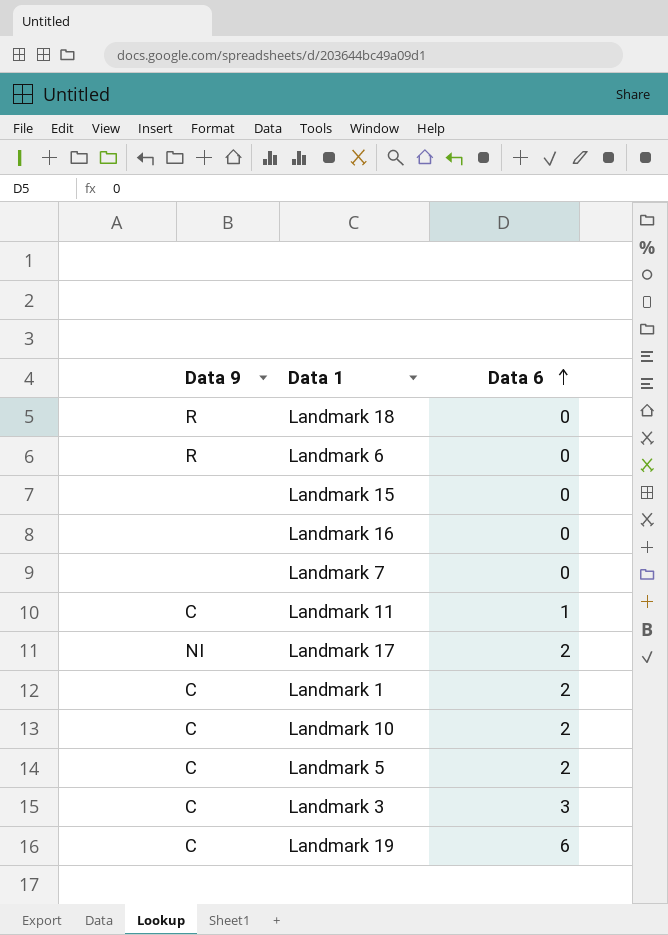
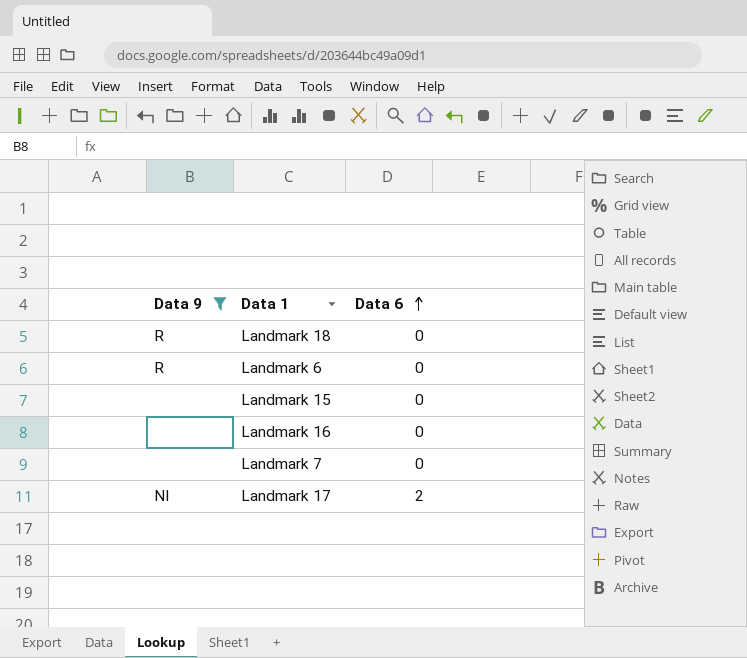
filter: none -> Data 9 != C

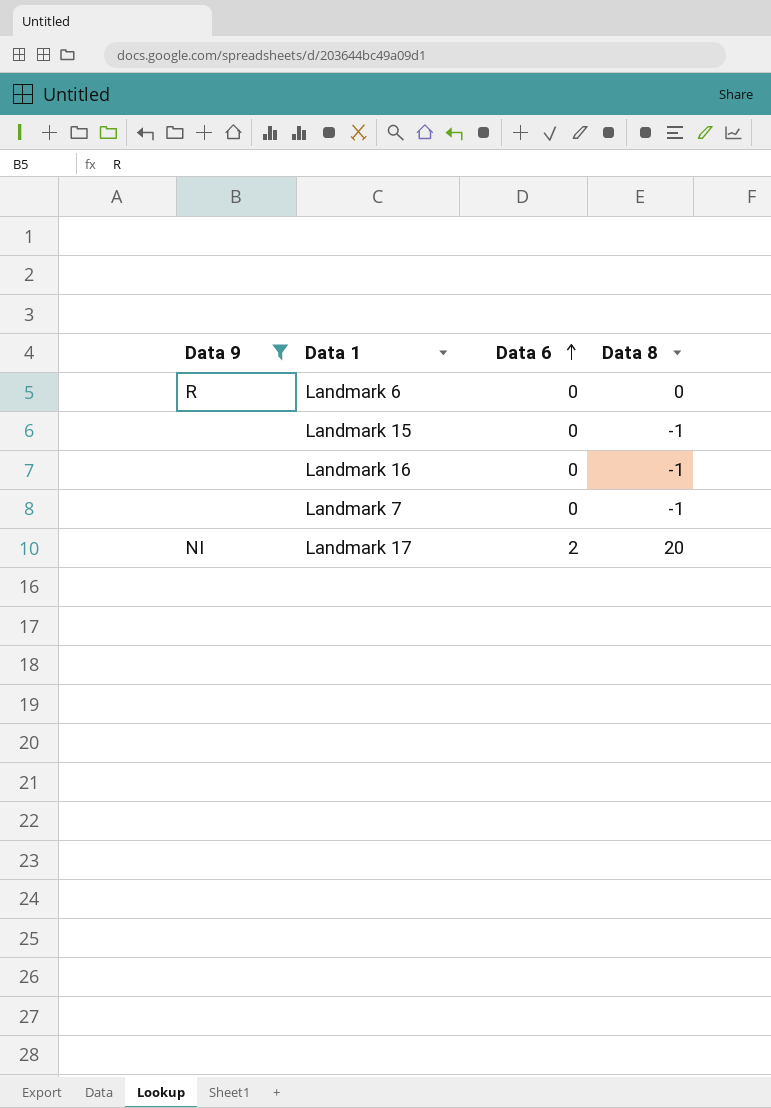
column Data 8 | position: none -> 4
row Landmark 18: R | 0 -> none

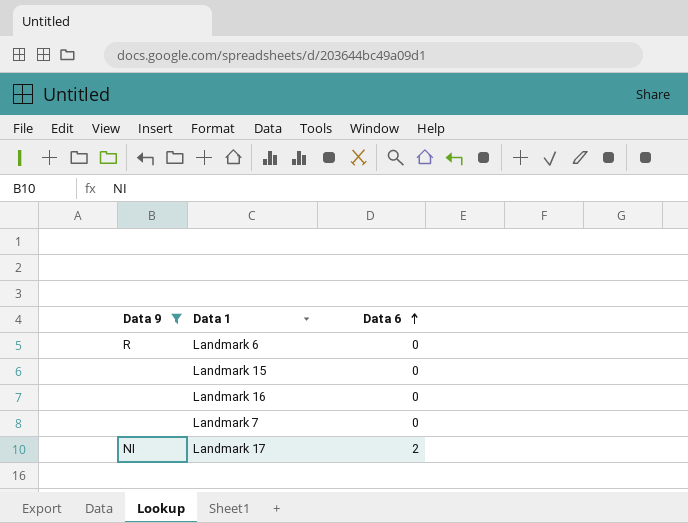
column Data 8 | position: 4 -> none

